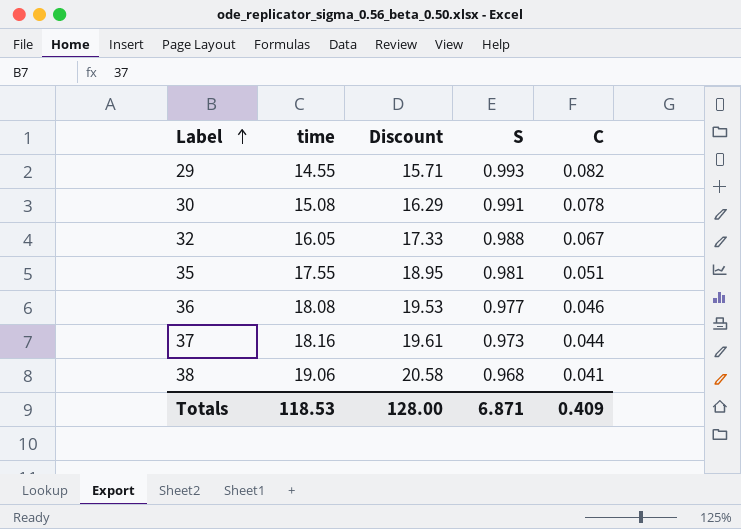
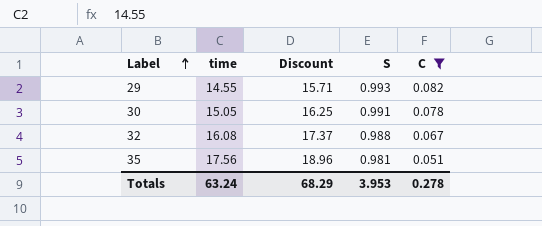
filter: none -> C >= 0.051
30 | time: 15.08 -> 15.05
30 | Discount: 16.29 -> 16.25
32 | time: 16.05 -> 16.08
32 | Discount: 17.33 -> 17.37
35 | time: 17.55 -> 17.56
35 | Discount: 18.95 -> 18.96
Totals | time: 118.53 -> 63.24
Totals | Discount: 128.00 -> 68.29
Totals | S: 6.871 -> 3.953
Totals | C: 0.409 -> 0.278

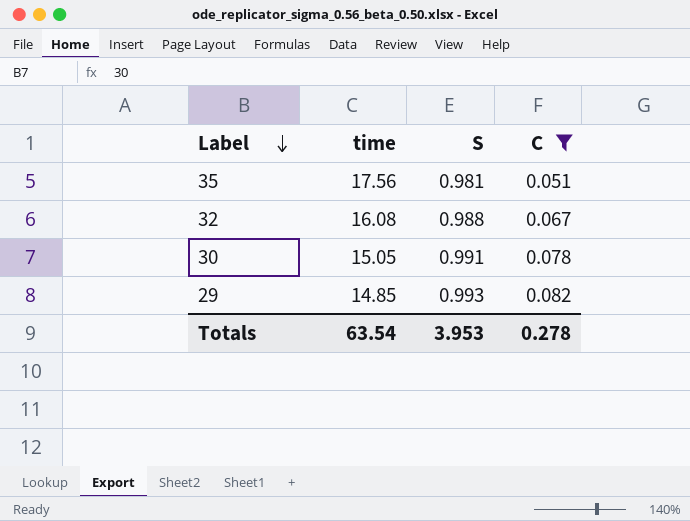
row order: Label ascending -> Label descending
column Discount | formula: [time] * 1.08 -> none
29 | time: 14.55 -> 14.85
Totals | time: 63.24 -> 63.54

